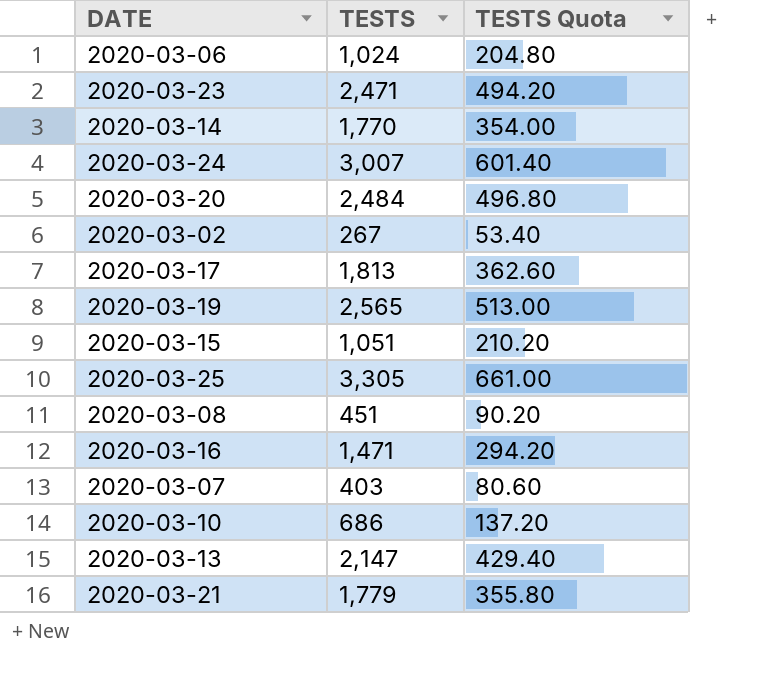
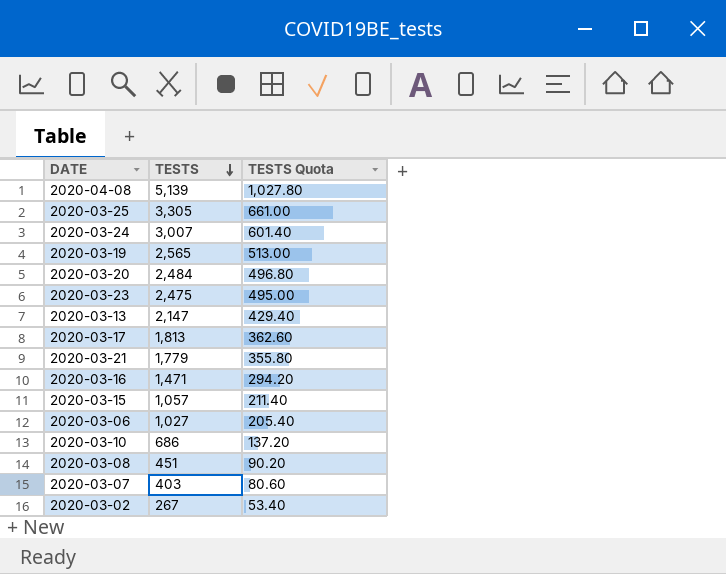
row order: none -> TESTS descending
row 2020-03-14: 1,770 | 354.00 -> none
row 2020-04-08: none -> 5,139 | 1,027.80
2020-03-23 | TESTS: 2,471 -> 2,475
2020-03-23 | TESTS Quota: 494.20 -> 495.00
2020-03-15 | TESTS: 1,051 -> 1,057
2020-03-15 | TESTS Quota: 210.20 -> 211.40
2020-03-06 | TESTS: 1,024 -> 1,027
2020-03-06 | TESTS Quota: 204.80 -> 205.40

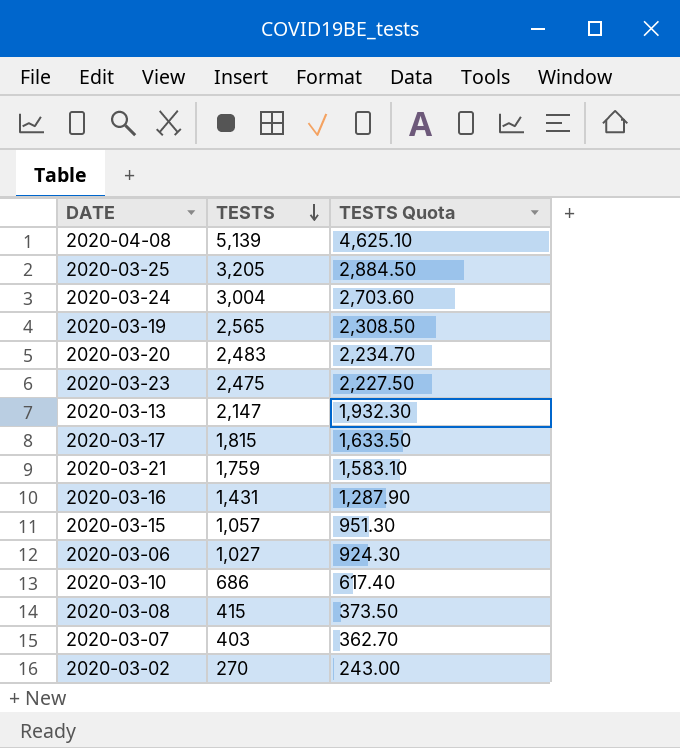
column TESTS Quota | formula: [TESTS] * 0.2 -> [TESTS] * 0.9
2020-03-25 | TESTS: 3,305 -> 3,205
2020-03-24 | TESTS: 3,007 -> 3,004
2020-03-20 | TESTS: 2,484 -> 2,483
2020-03-17 | TESTS: 1,813 -> 1,815
2020-03-21 | TESTS: 1,779 -> 1,759
2020-03-16 | TESTS: 1,471 -> 1,431
2020-03-08 | TESTS: 451 -> 415
2020-03-02 | TESTS: 267 -> 270

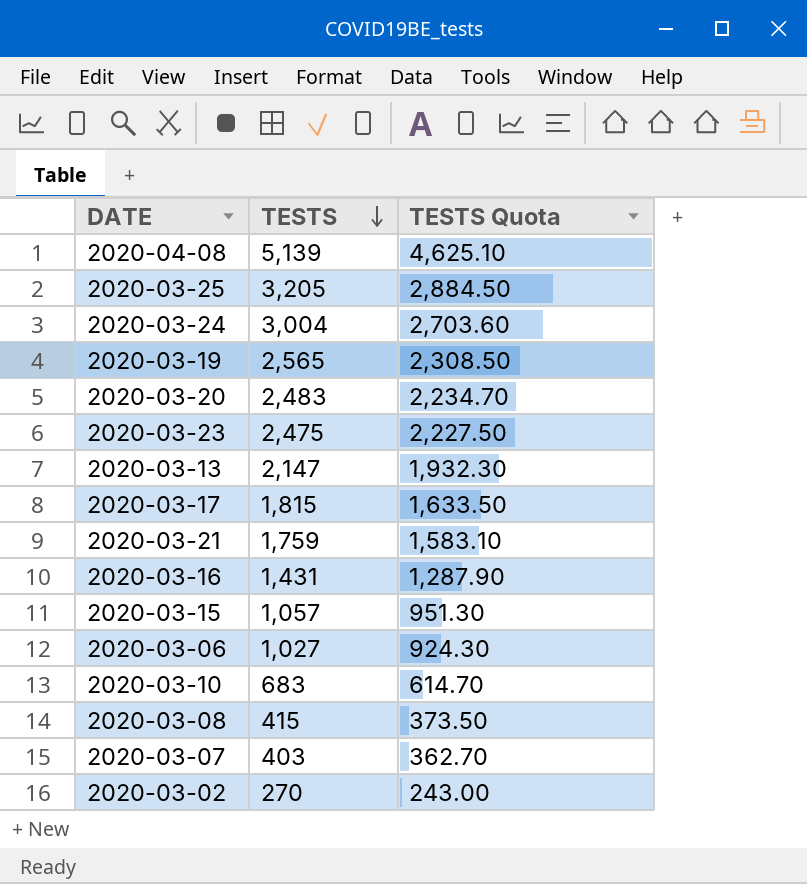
2020-03-10 | TESTS: 686 -> 683
2020-03-10 | TESTS Quota: 617.40 -> 614.70

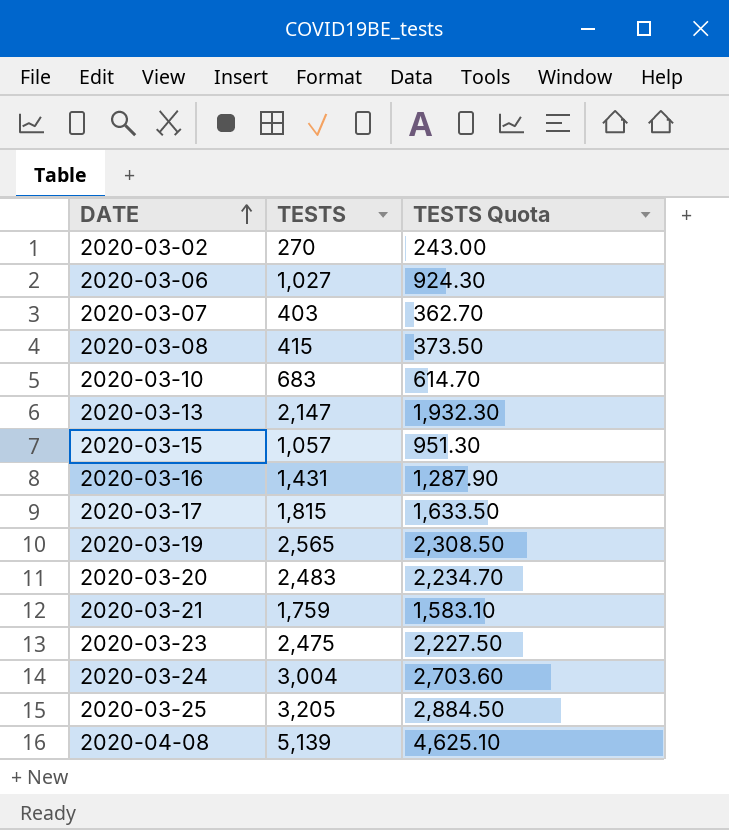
row order: TESTS descending -> DATE ascending

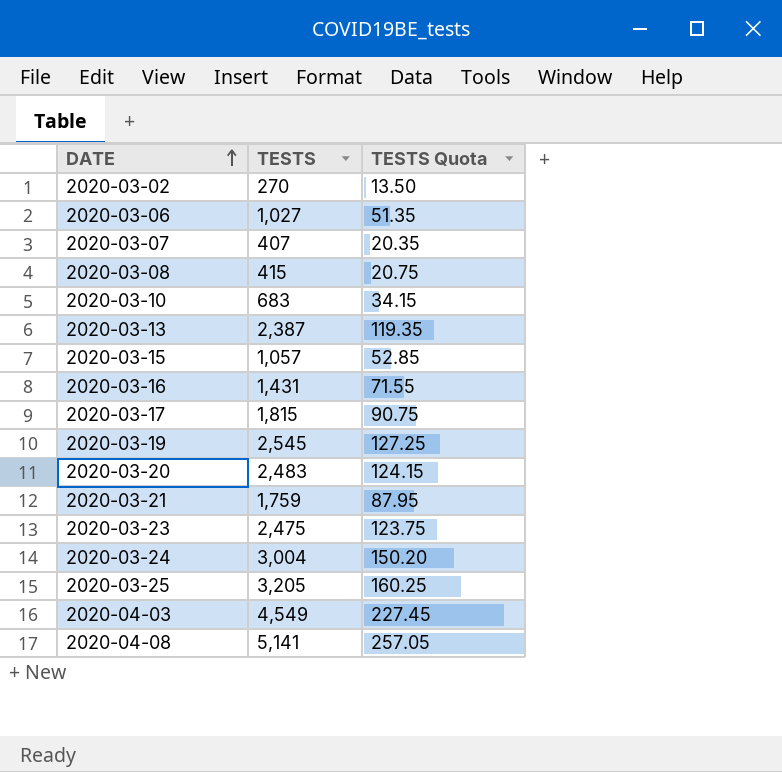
column TESTS Quota | formula: [TESTS] * 0.9 -> [TESTS] * 0.05
2020-03-07 | TESTS: 403 -> 407
2020-03-13 | TESTS: 2,147 -> 2,387
2020-03-19 | TESTS: 2,565 -> 2,545
row 2020-04-03: none -> 4,549 | 227.45
2020-04-08 | TESTS: 5,139 -> 5,141

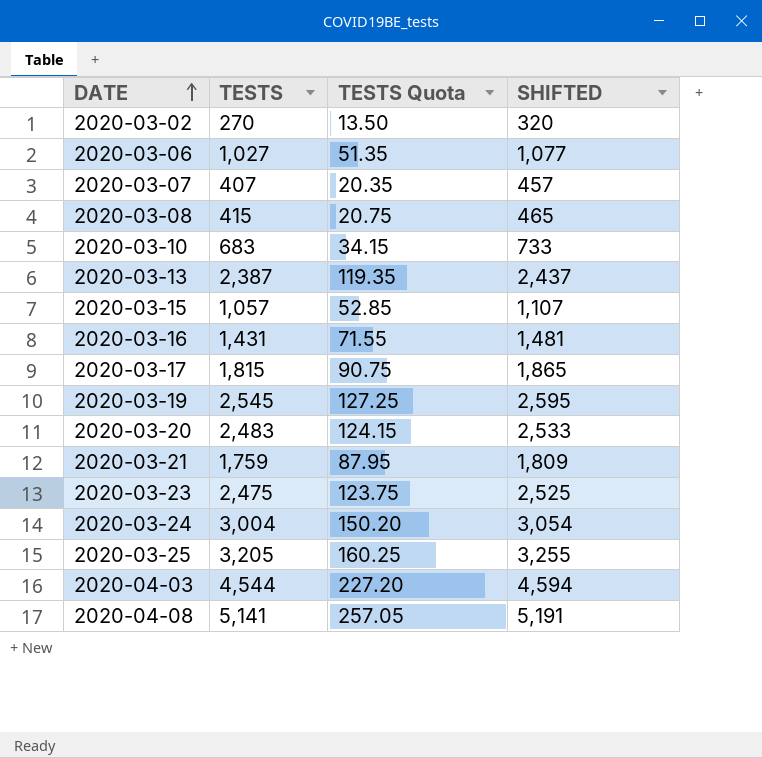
column SHIFTED | formula: none -> [TESTS] + 50
2020-04-03 | TESTS: 4,549 -> 4,544
2020-04-03 | TESTS Quota: 227.45 -> 227.20

